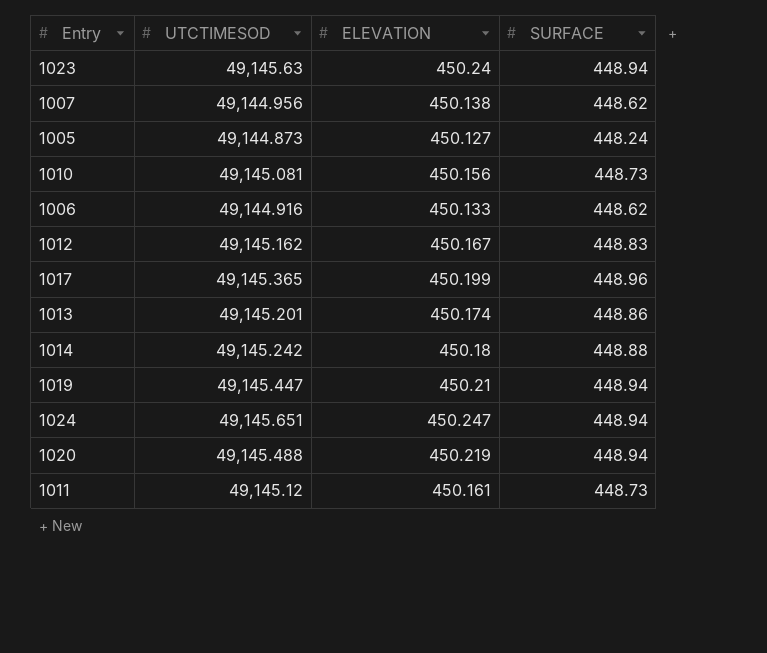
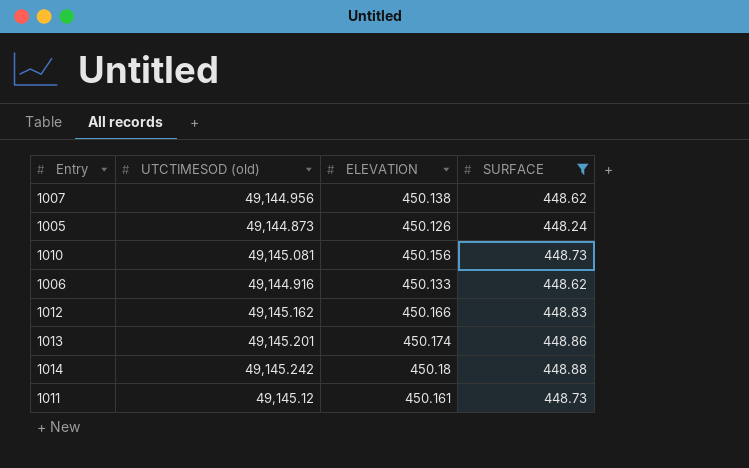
filter: none -> SURFACE <= 448.88
column name: UTCTIMESOD -> UTCTIMESOD (old)
1005 | ELEVATION: 450.127 -> 450.126
1012 | ELEVATION: 450.167 -> 450.166

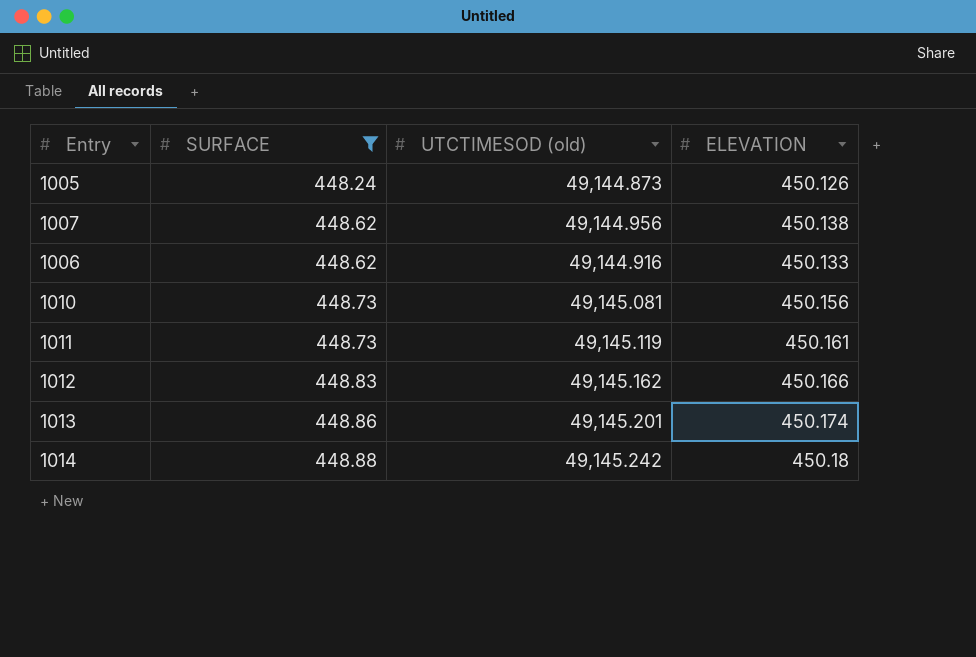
row order: none -> SURFACE ascending
column SURFACE | position: 4 -> 2
1011 | UTCTIMESOD (old): 49,145.12 -> 49,145.119

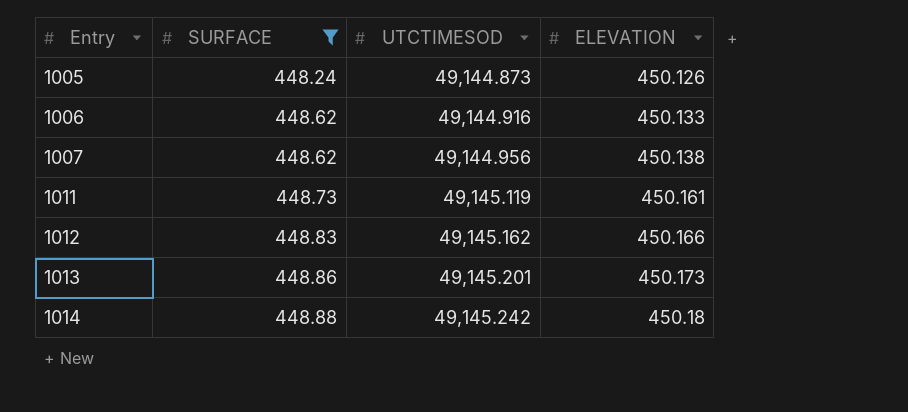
row order: SURFACE ascending -> Entry ascending
column name: UTCTIMESOD (old) -> UTCTIMESOD
row 1010: 448.73 | 49,145.081 | 450.156 -> none
1013 | ELEVATION: 450.174 -> 450.173

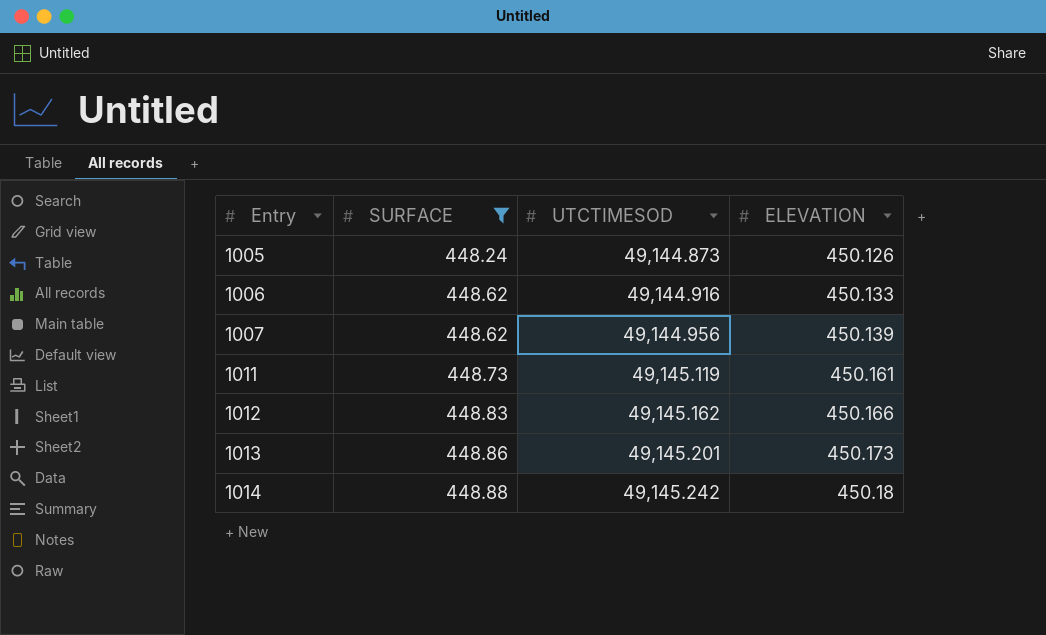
1007 | ELEVATION: 450.138 -> 450.139

